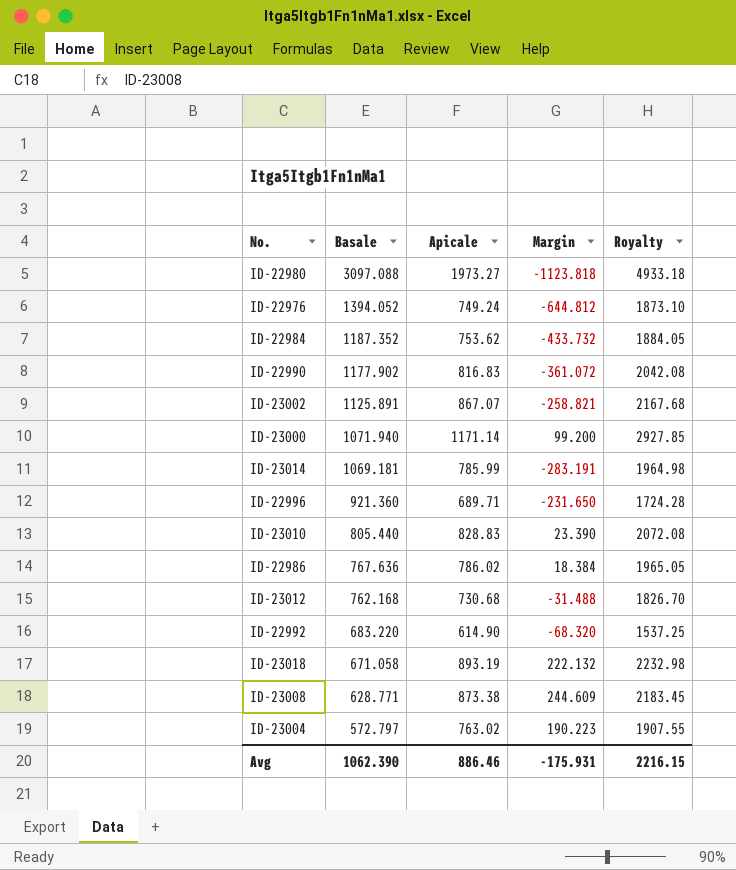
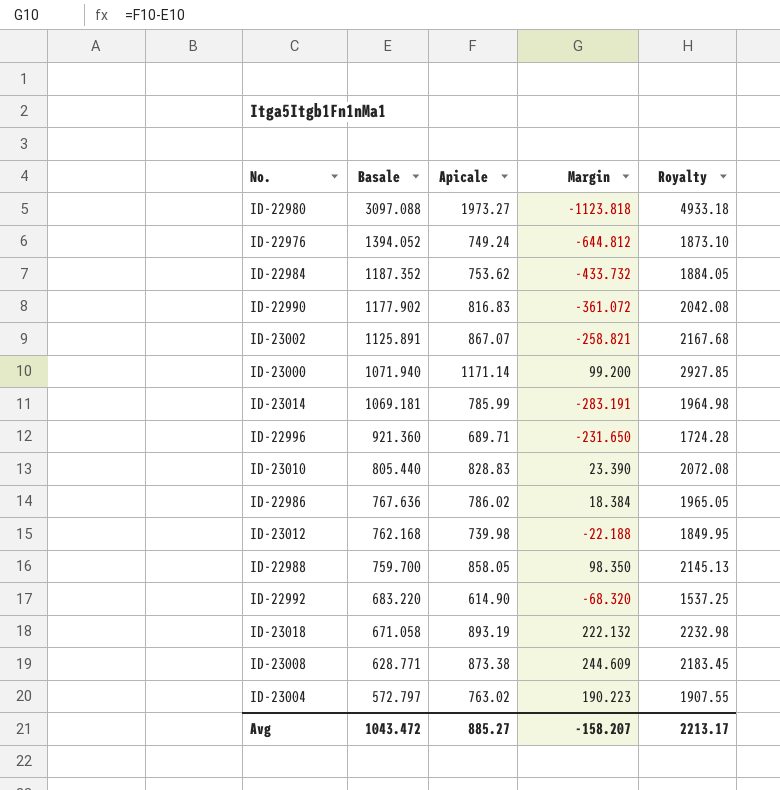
ID-23012 | Apicale: 730.68 -> 739.98
ID-23012 | Margin: -31.488 -> -22.188
ID-23012 | Royalty: 1826.70 -> 1849.95
row ID-22988: none -> 759.700 | 858.05 | 98.350 | 2145.13
Avg | Basale: 1062.390 -> 1043.472
Avg | Apicale: 886.46 -> 885.27
Avg | Margin: -175.931 -> -158.207
Avg | Royalty: 2216.15 -> 2213.17

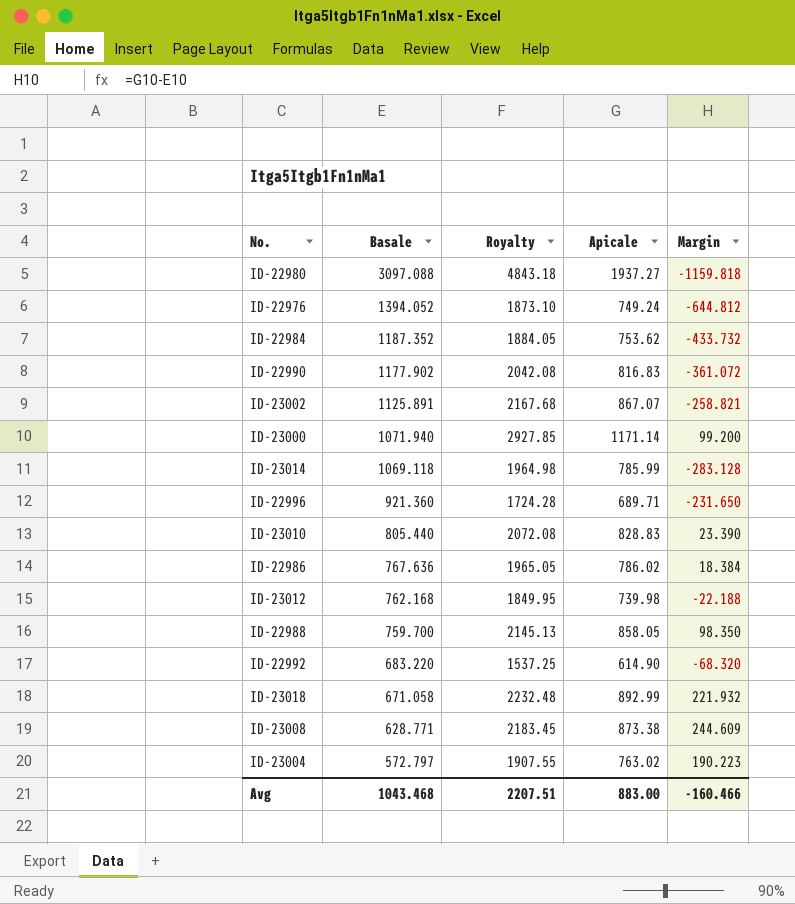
column Royalty | position: 5 -> 3
ID-22980 | Royalty: 4933.18 -> 4843.18
ID-22980 | Apicale: 1973.27 -> 1937.27
ID-22980 | Margin: -1123.818 -> -1159.818
ID-23014 | Basale: 1069.181 -> 1069.118
ID-23014 | Margin: -283.191 -> -283.128
ID-23018 | Royalty: 2232.98 -> 2232.48
ID-23018 | Apicale: 893.19 -> 892.99
ID-23018 | Margin: 222.132 -> 221.932
Avg | Basale: 1043.472 -> 1043.468
Avg | Royalty: 2213.17 -> 2207.51
Avg | Apicale: 885.27 -> 883.00
Avg | Margin: -158.207 -> -160.466

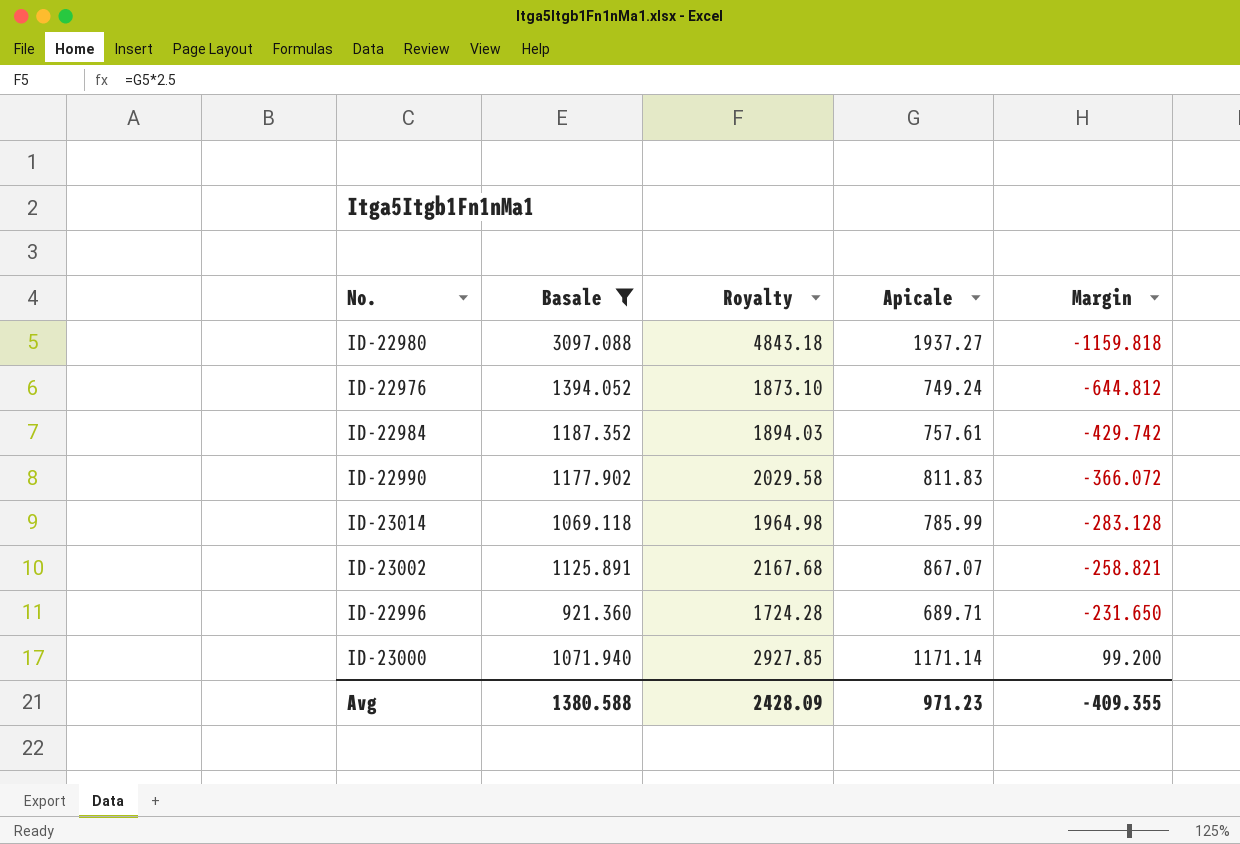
filter: none -> Basale >= 921.360
row order: Basale descending -> Margin ascending
ID-22984 | Royalty: 1884.05 -> 1894.03
ID-22984 | Apicale: 753.62 -> 757.61
ID-22984 | Margin: -433.732 -> -429.742
ID-22990 | Royalty: 2042.08 -> 2029.58
ID-22990 | Apicale: 816.83 -> 811.83
ID-22990 | Margin: -361.072 -> -366.072
Avg | Basale: 1043.468 -> 1380.588
Avg | Royalty: 2207.51 -> 2428.09
Avg | Apicale: 883.00 -> 971.23
Avg | Margin: -160.466 -> -409.355

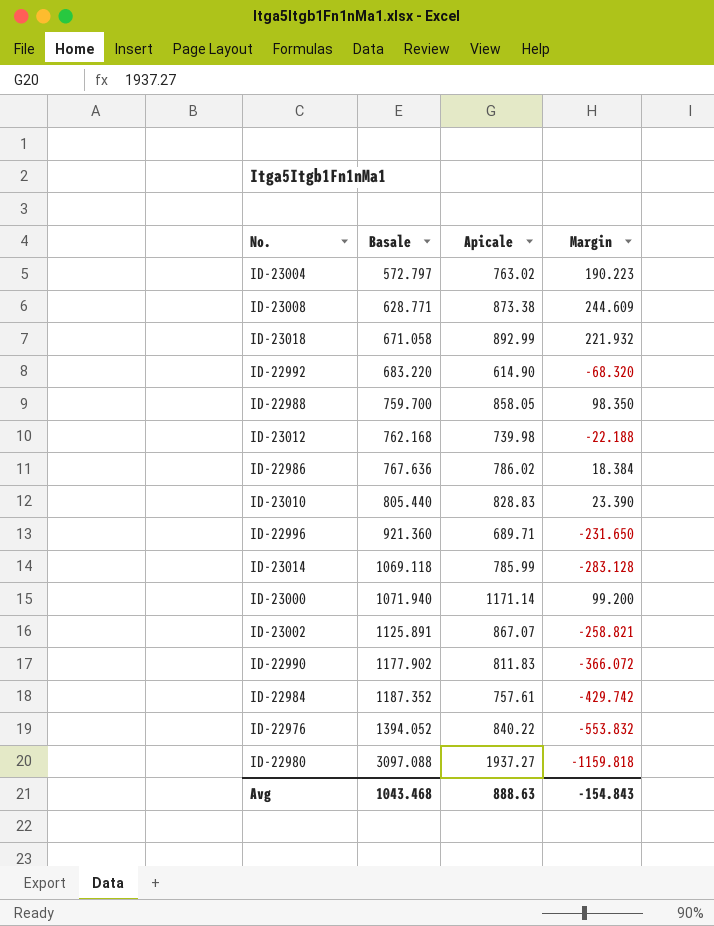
filter: Basale >= 921.360 -> none
row order: Margin ascending -> Basale ascending
column Royalty | formula: [Apicale] * 2.5 -> none
ID-22976 | Apicale: 749.24 -> 840.22
ID-22976 | Margin: -644.812 -> -553.832
Avg | Basale: 1380.588 -> 1043.468
Avg | Apicale: 971.23 -> 888.63
Avg | Margin: -409.355 -> -154.843

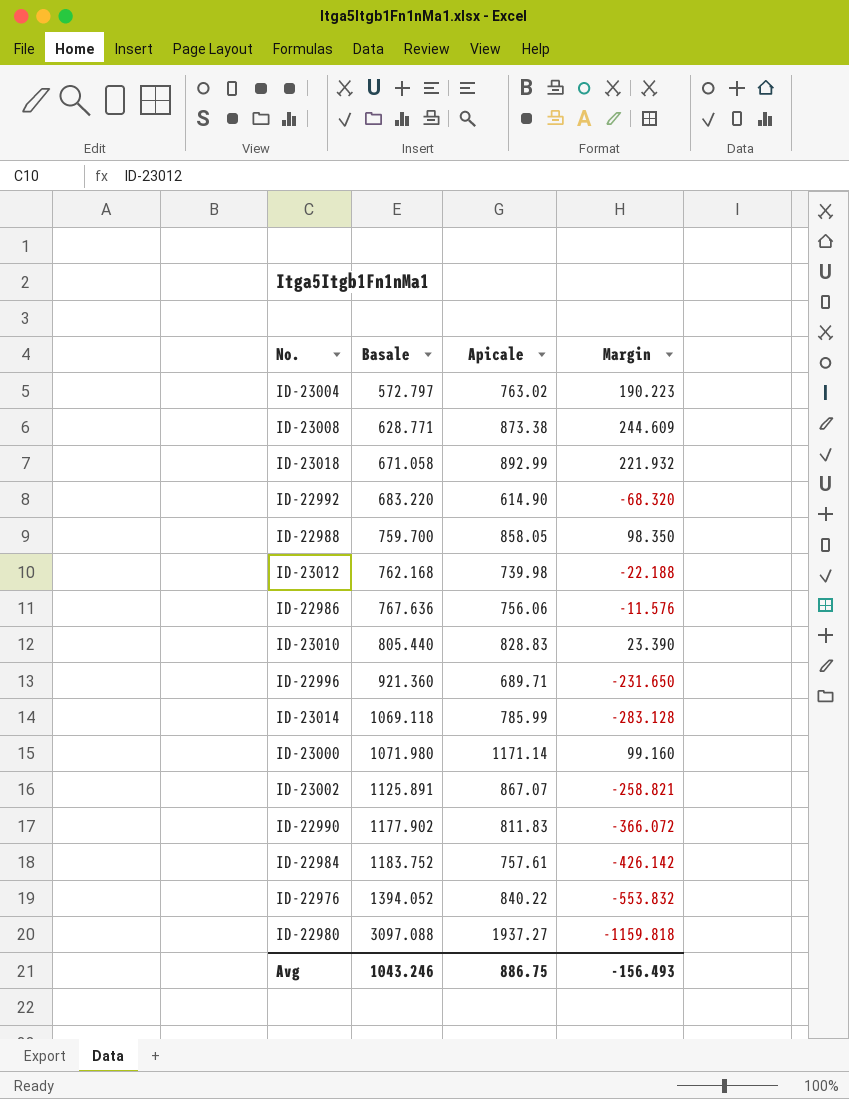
ID-22986 | Apicale: 786.02 -> 756.06
ID-22986 | Margin: 18.384 -> -11.576
ID-23000 | Basale: 1071.940 -> 1071.980
ID-23000 | Margin: 99.200 -> 99.160
ID-22984 | Basale: 1187.352 -> 1183.752
ID-22984 | Margin: -429.742 -> -426.142
Avg | Basale: 1043.468 -> 1043.246
Avg | Apicale: 888.63 -> 886.75
Avg | Margin: -154.843 -> -156.493

